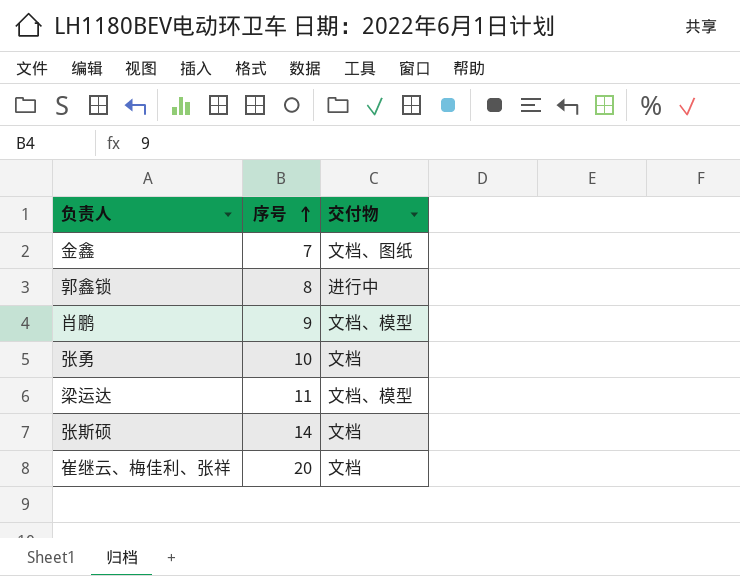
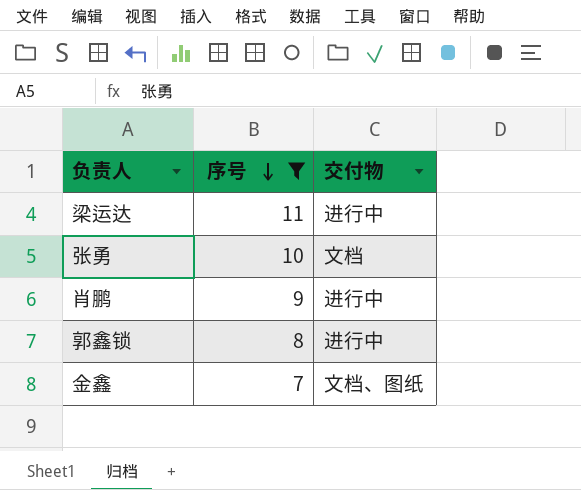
filter: none -> 序号 <= 11
row order: 序号 ascending -> 序号 descending
梁运达 | 交付物: 文档、模型 -> 进行中
肖鹏 | 交付物: 文档、模型 -> 进行中

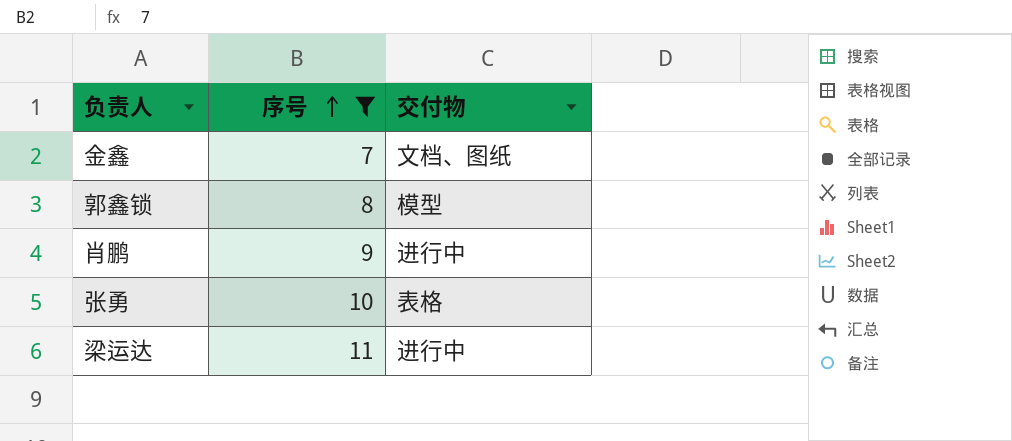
row order: 序号 descending -> 序号 ascending
郭鑫锁 | 交付物: 进行中 -> 模型
张勇 | 交付物: 文档 -> 表格

